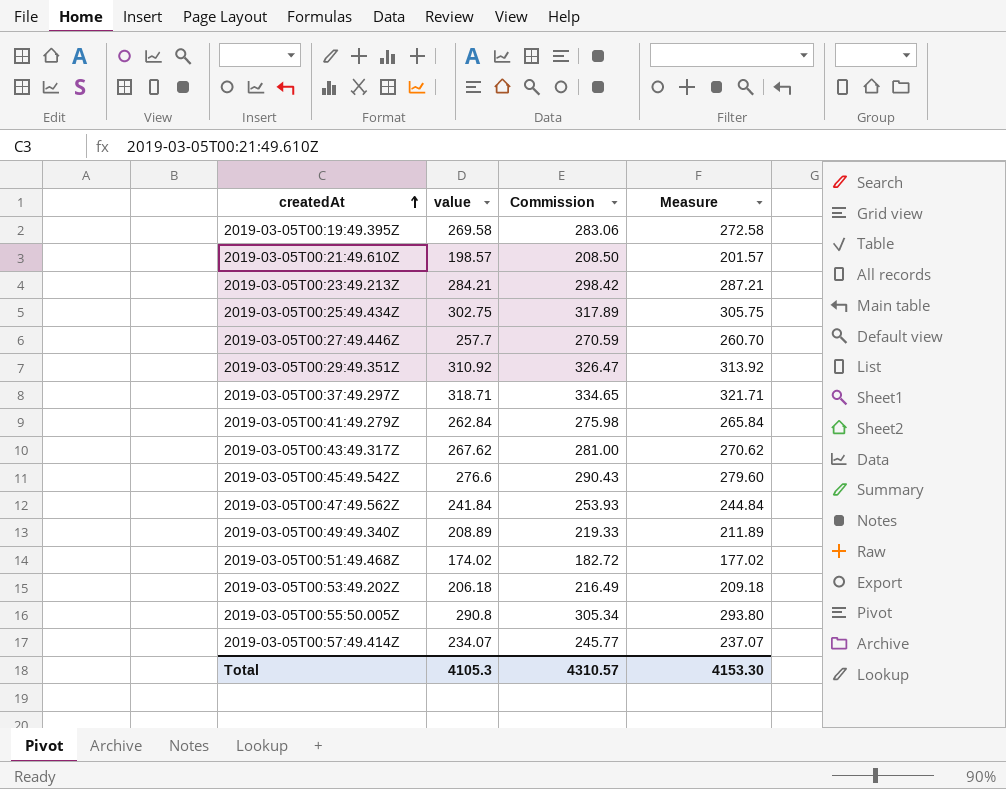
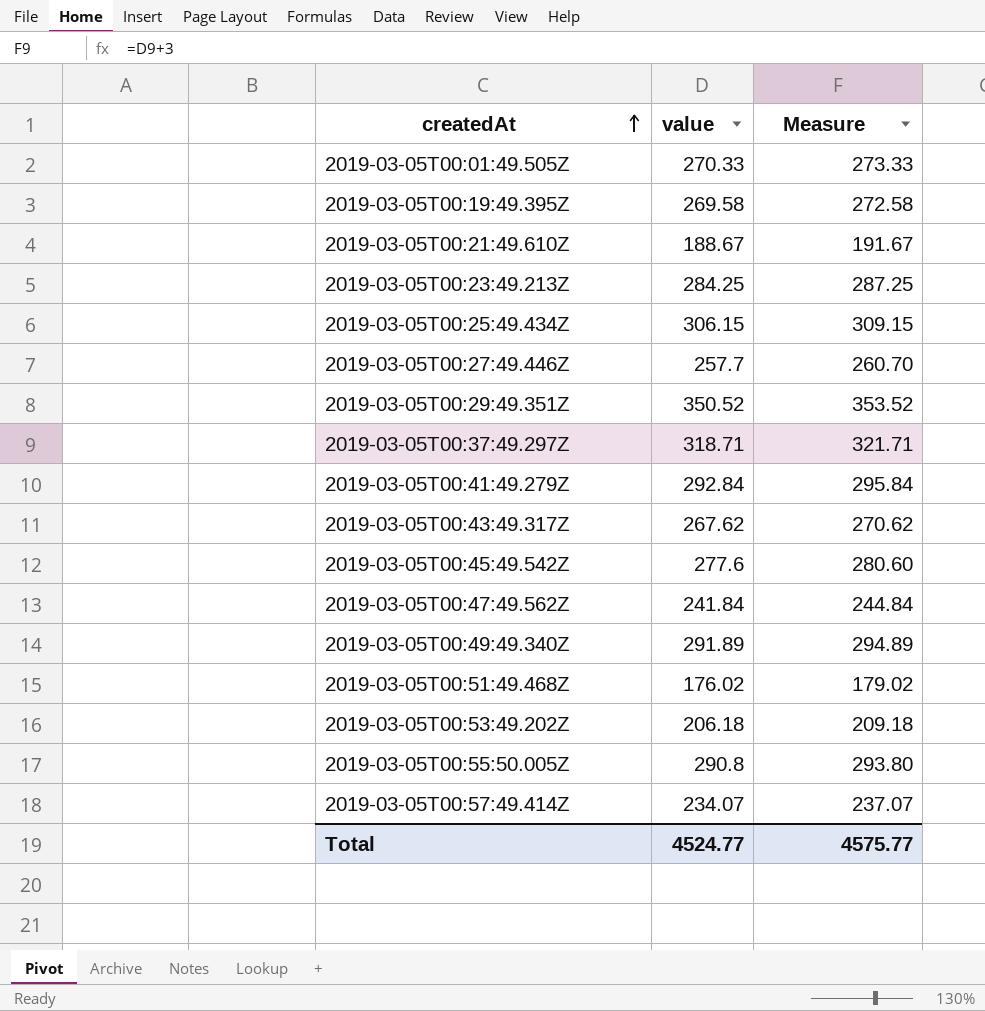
column Commission | formula: [value] * 1.05 -> none
row 2019-03-05T00:01:49.505Z: none -> 270.33 | 273.33
2019-03-05T00:21:49.610Z | value: 198.57 -> 188.67
2019-03-05T00:21:49.610Z | Measure: 201.57 -> 191.67
2019-03-05T00:23:49.213Z | value: 284.21 -> 284.25
2019-03-05T00:23:49.213Z | Measure: 287.21 -> 287.25
2019-03-05T00:25:49.434Z | value: 302.75 -> 306.15
2019-03-05T00:25:49.434Z | Measure: 305.75 -> 309.15
2019-03-05T00:29:49.351Z | value: 310.92 -> 350.52
2019-03-05T00:29:49.351Z | Measure: 313.92 -> 353.52
2019-03-05T00:41:49.279Z | value: 262.84 -> 292.84
2019-03-05T00:41:49.279Z | Measure: 265.84 -> 295.84
2019-03-05T00:45:49.542Z | value: 276.6 -> 277.6
2019-03-05T00:45:49.542Z | Measure: 279.60 -> 280.60
2019-03-05T00:49:49.340Z | value: 208.89 -> 291.89
2019-03-05T00:49:49.340Z | Measure: 211.89 -> 294.89
2019-03-05T00:51:49.468Z | value: 174.02 -> 176.02
2019-03-05T00:51:49.468Z | Measure: 177.02 -> 179.02
Total | value: 4105.3 -> 4524.77
Total | Measure: 4153.30 -> 4575.77

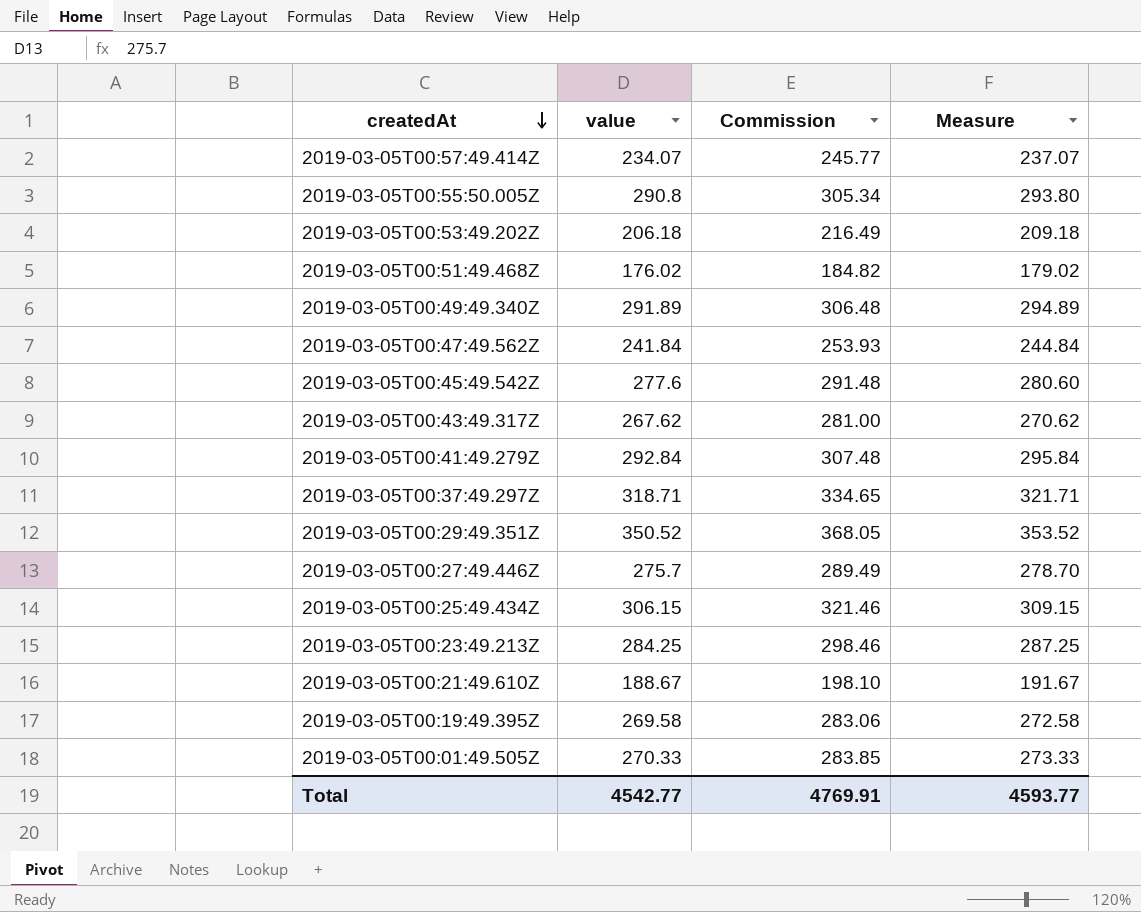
row order: createdAt ascending -> createdAt descending
column Commission | formula: none -> [value] * 1.05
2019-03-05T00:27:49.446Z | value: 257.7 -> 275.7
2019-03-05T00:27:49.446Z | Measure: 260.70 -> 278.70
Total | value: 4524.77 -> 4542.77
Total | Measure: 4575.77 -> 4593.77

